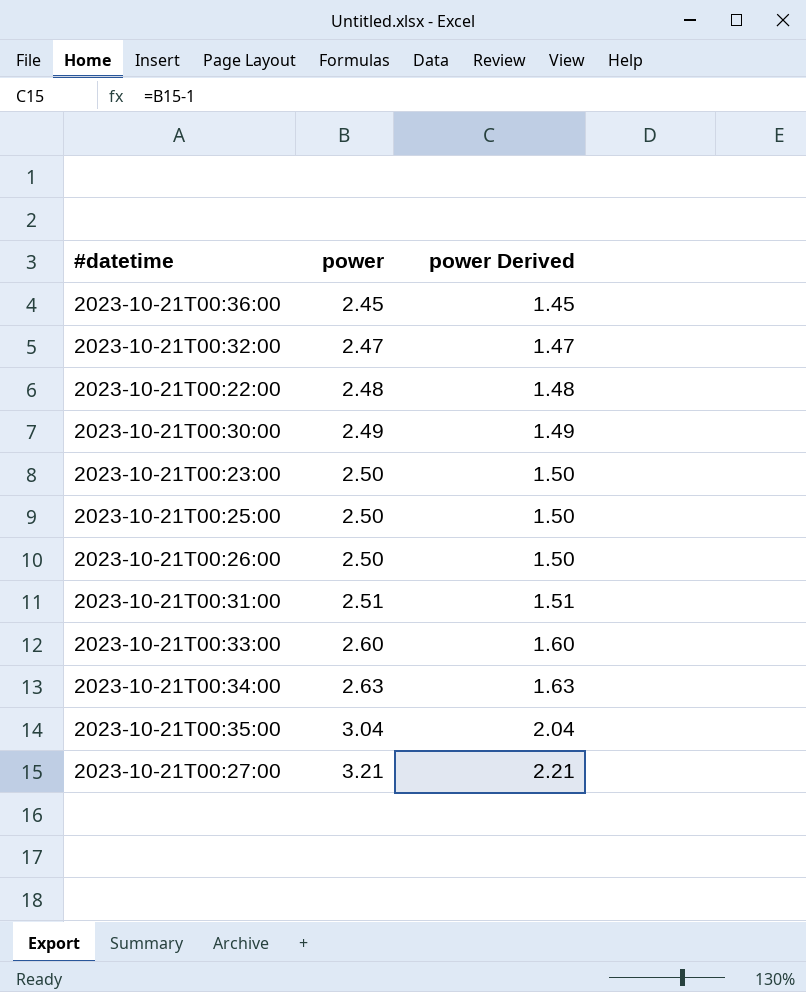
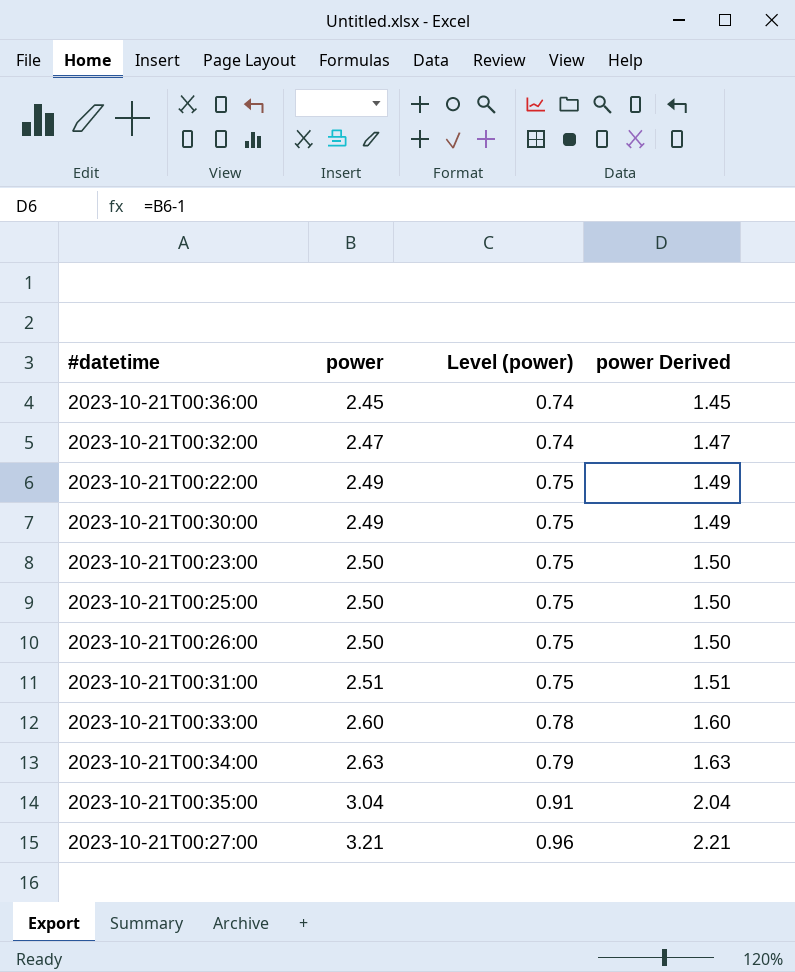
column Level (power) | formula: none -> [power] * 0.3
2023-10-21T00:22:00 | power: 2.48 -> 2.49
2023-10-21T00:22:00 | power Derived: 1.48 -> 1.49

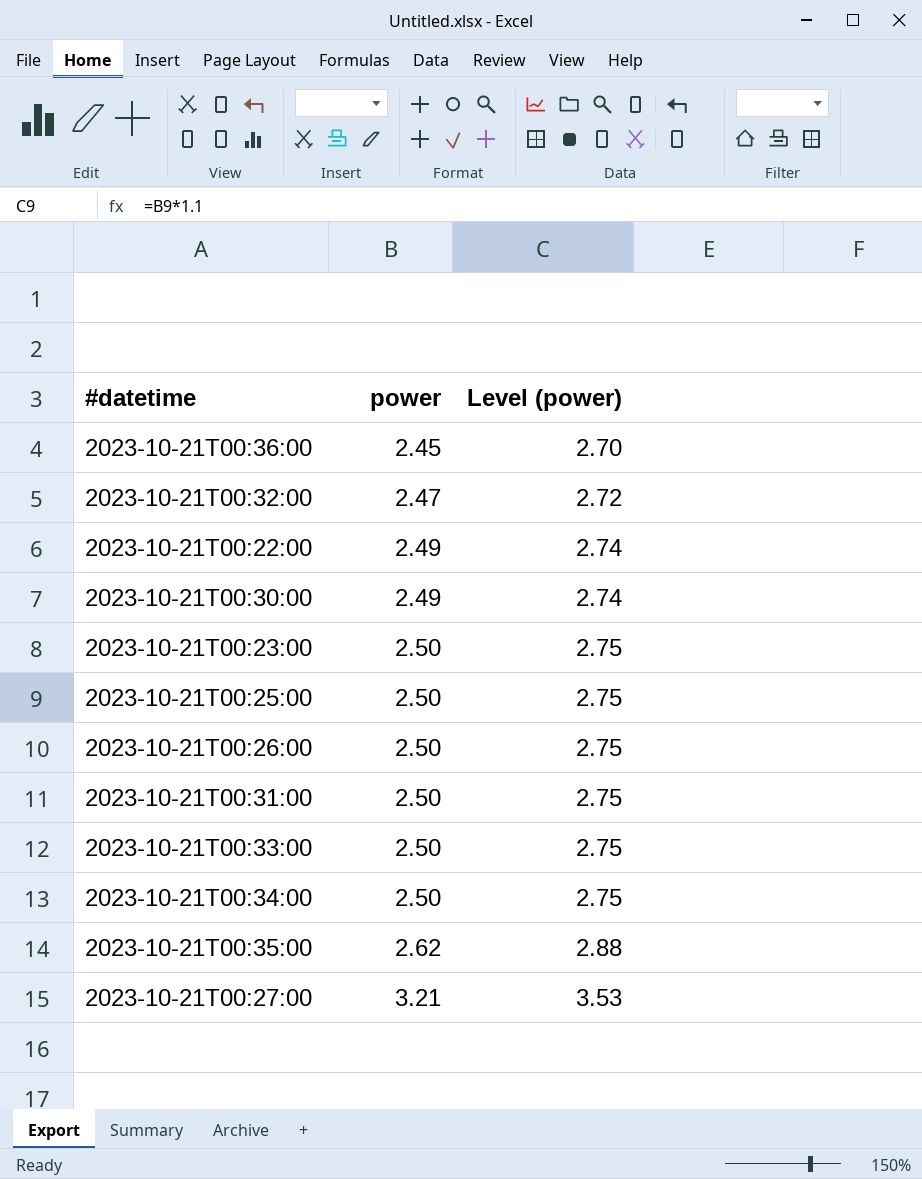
column power Derived | formula: [power] - 1 -> none
column Level (power) | formula: [power] * 0.3 -> [power] * 1.1
2023-10-21T00:31:00 | power: 2.51 -> 2.50
2023-10-21T00:33:00 | power: 2.60 -> 2.50
2023-10-21T00:34:00 | power: 2.63 -> 2.50
2023-10-21T00:35:00 | power: 3.04 -> 2.62

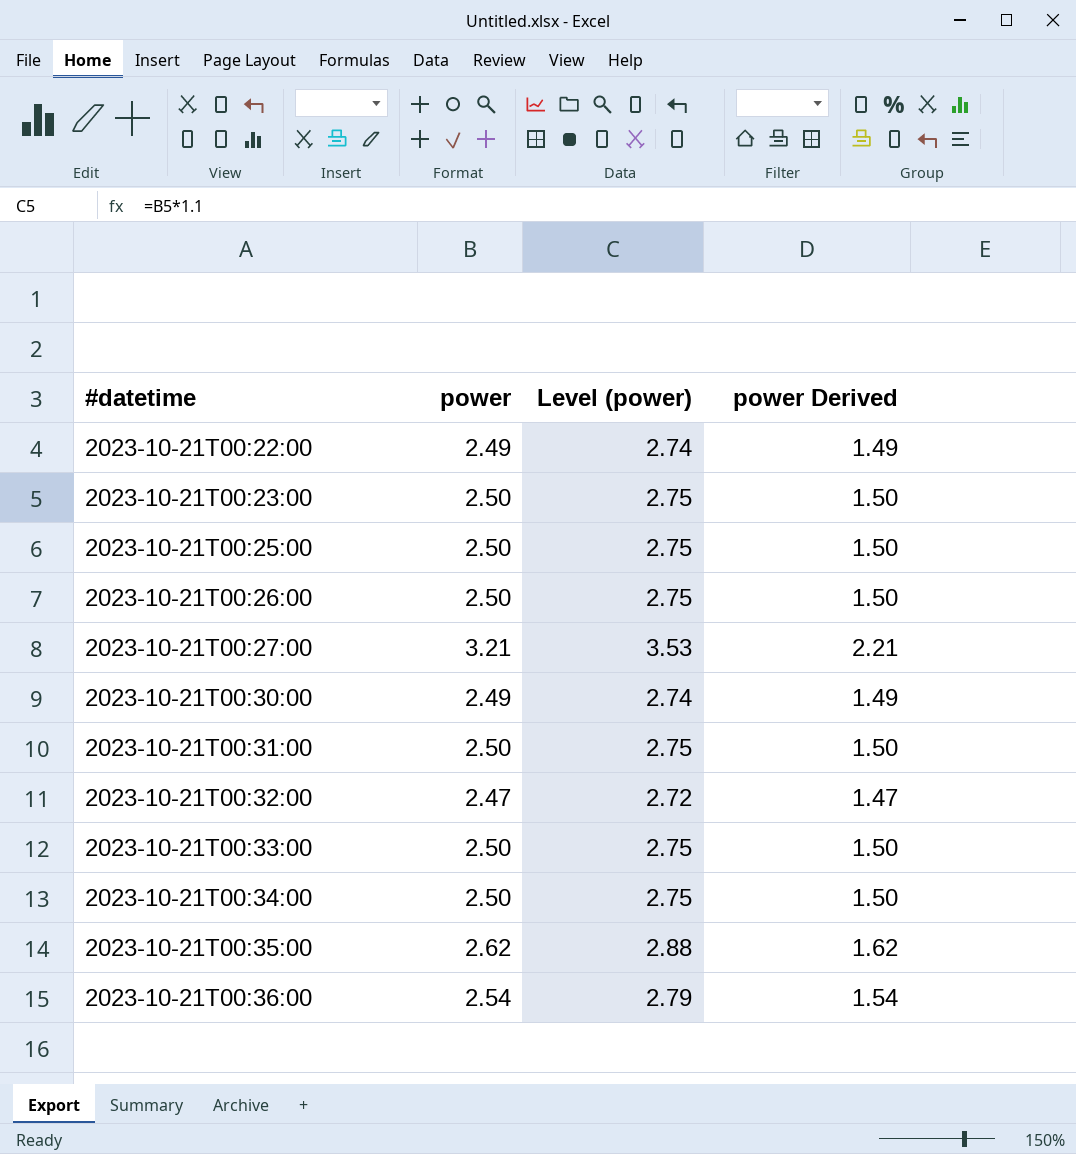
row order: power ascending -> #datetime ascending
column power Derived | formula: none -> [power] - 1
2023-10-21T00:36:00 | power: 2.45 -> 2.54
2023-10-21T00:36:00 | Level (power): 2.70 -> 2.79

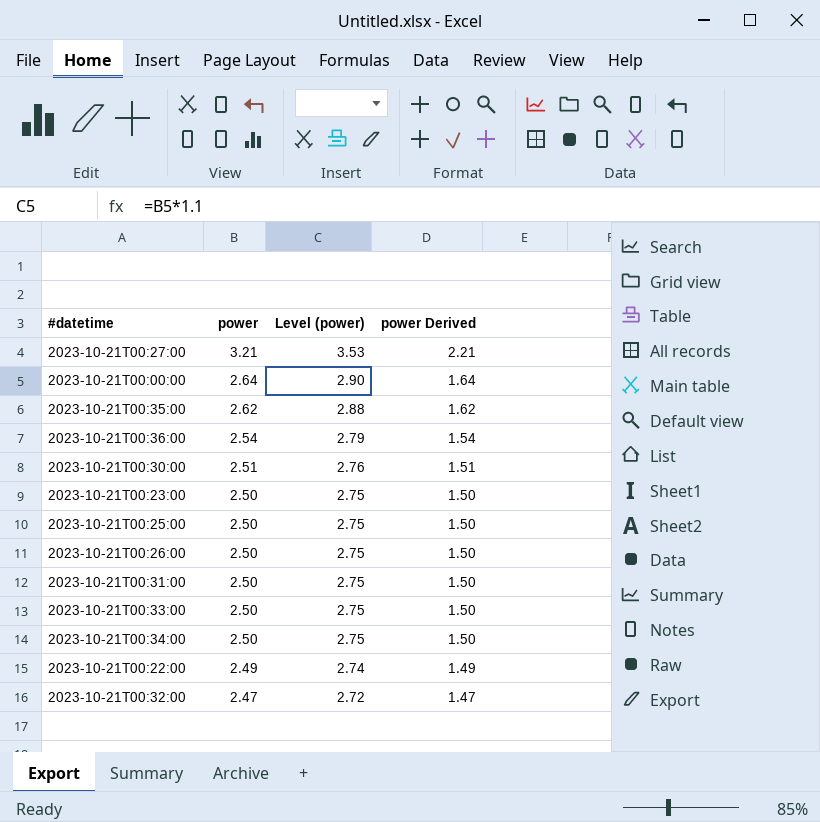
row order: #datetime ascending -> power descending
row 2023-10-21T00:00:00: none -> 2.64 | 2.90 | 1.64
2023-10-21T00:30:00 | power: 2.49 -> 2.51
2023-10-21T00:30:00 | Level (power): 2.74 -> 2.76
2023-10-21T00:30:00 | power Derived: 1.49 -> 1.51

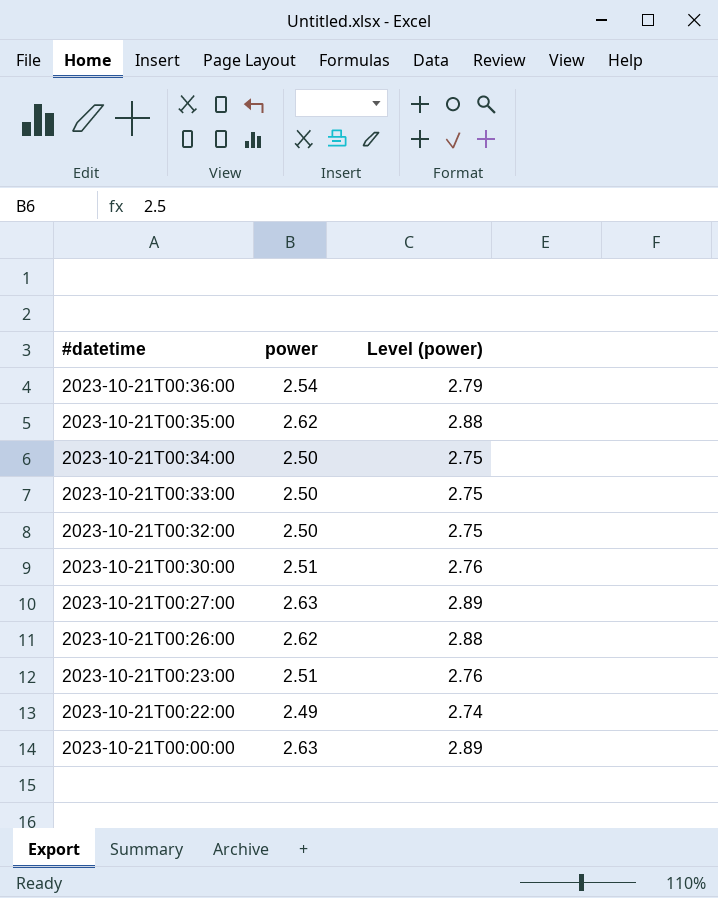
row order: power descending -> #datetime descending
column power Derived | formula: [power] - 1 -> none
row 2023-10-21T00:25:00: 2.50 | 2.75 | 1.50 -> none
row 2023-10-21T00:31:00: 2.50 | 2.75 | 1.50 -> none
2023-10-21T00:32:00 | power: 2.47 -> 2.50
2023-10-21T00:32:00 | Level (power): 2.72 -> 2.75
2023-10-21T00:27:00 | power: 3.21 -> 2.63
2023-10-21T00:27:00 | Level (power): 3.53 -> 2.89
2023-10-21T00:26:00 | power: 2.50 -> 2.62
2023-10-21T00:26:00 | Level (power): 2.75 -> 2.88
2023-10-21T00:23:00 | power: 2.50 -> 2.51
2023-10-21T00:23:00 | Level (power): 2.75 -> 2.76
2023-10-21T00:00:00 | power: 2.64 -> 2.63
2023-10-21T00:00:00 | Level (power): 2.90 -> 2.89

